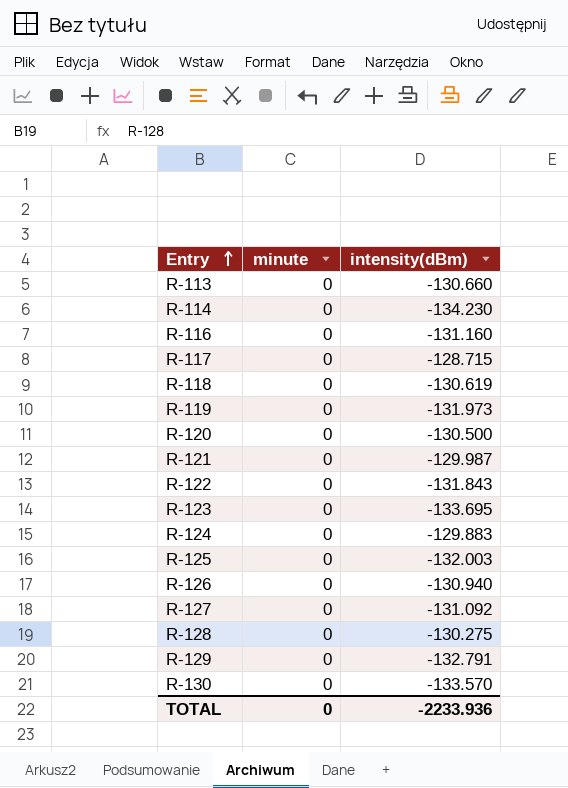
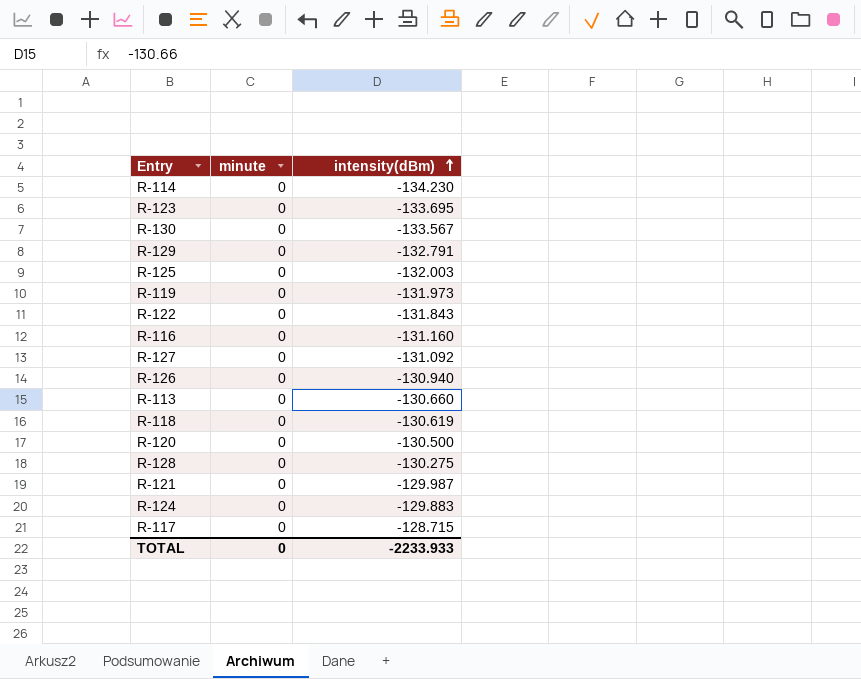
row order: Entry ascending -> intensity(dBm) ascending
R-130 | intensity(dBm): -133.570 -> -133.567
TOTAL | intensity(dBm): -2233.936 -> -2233.933

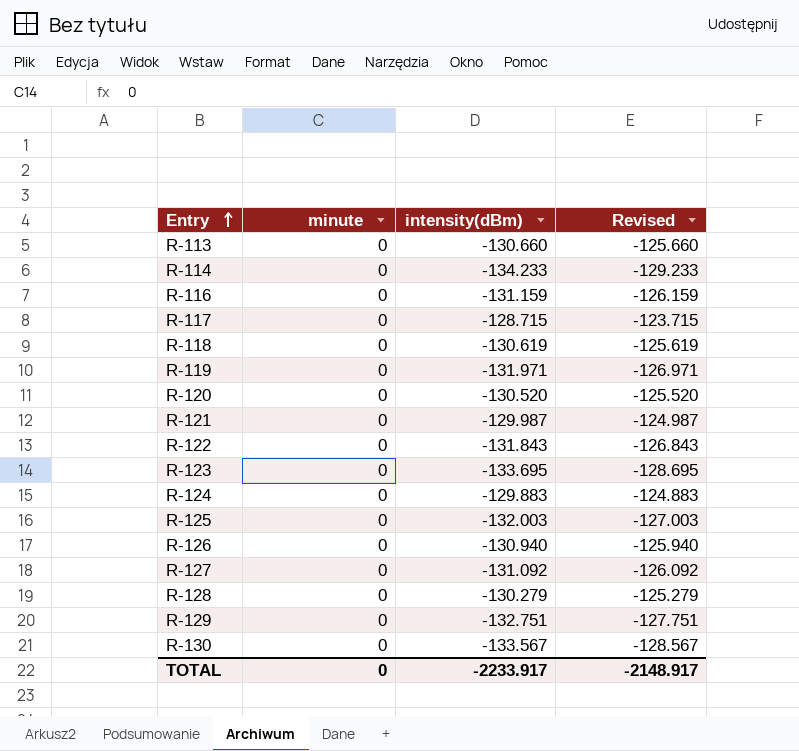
row order: intensity(dBm) ascending -> Entry ascending
column Revised | formula: none -> [intensity(dBm)] + 5
R-114 | intensity(dBm): -134.230 -> -134.233
R-116 | intensity(dBm): -131.160 -> -131.159
R-119 | intensity(dBm): -131.973 -> -131.971
R-120 | intensity(dBm): -130.500 -> -130.520
R-128 | intensity(dBm): -130.275 -> -130.279
R-129 | intensity(dBm): -132.791 -> -132.751
TOTAL | intensity(dBm): -2233.933 -> -2233.917

